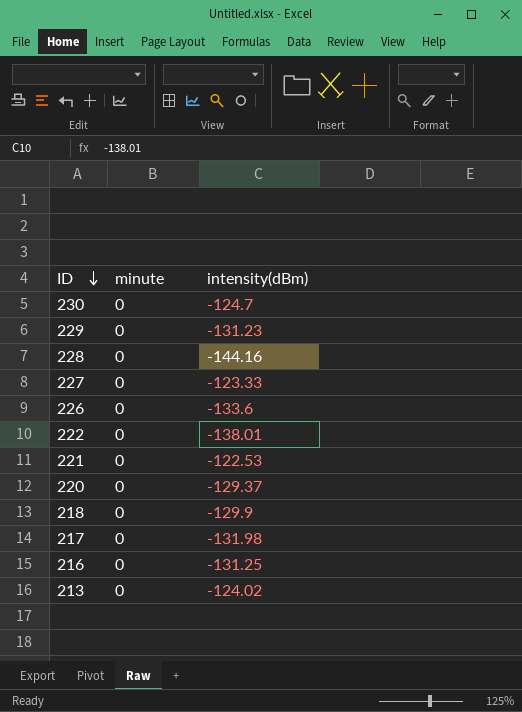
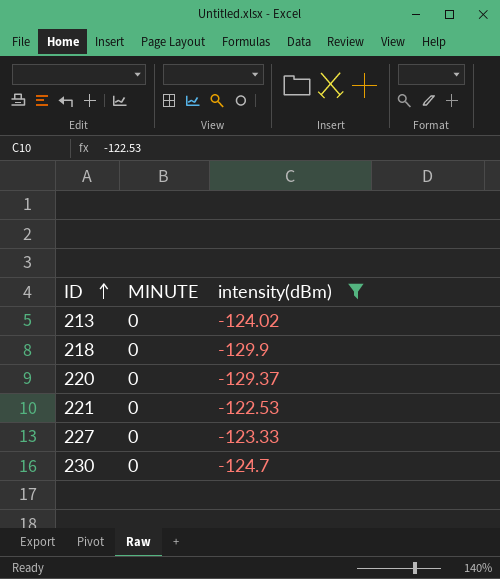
filter: none -> intensity(dBm) >= -129.9
row order: ID descending -> ID ascending
column name: minute -> MINUTE

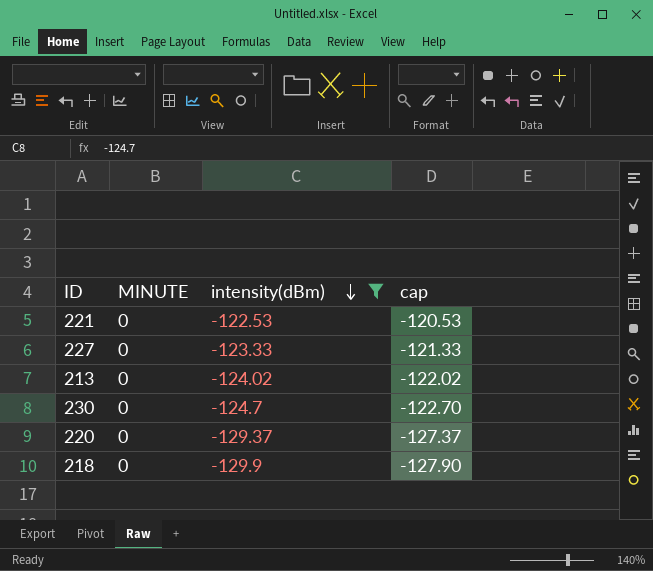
row order: ID ascending -> intensity(dBm) descending
column cap | formula: none -> [intensity(dBm)] + 2

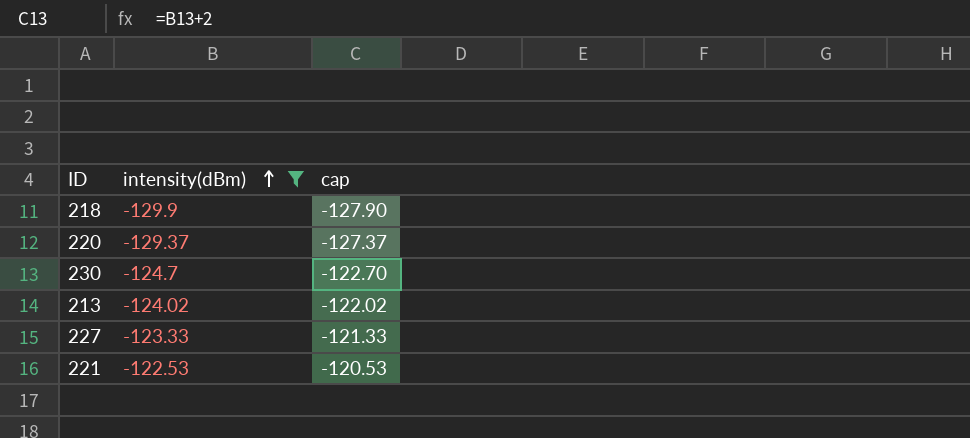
row order: intensity(dBm) descending -> intensity(dBm) ascending
column MINUTE | position: 2 -> none

